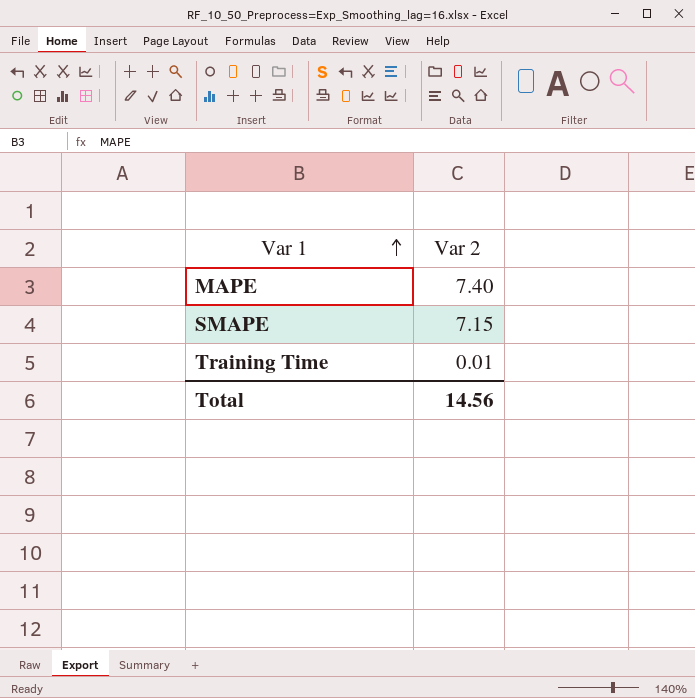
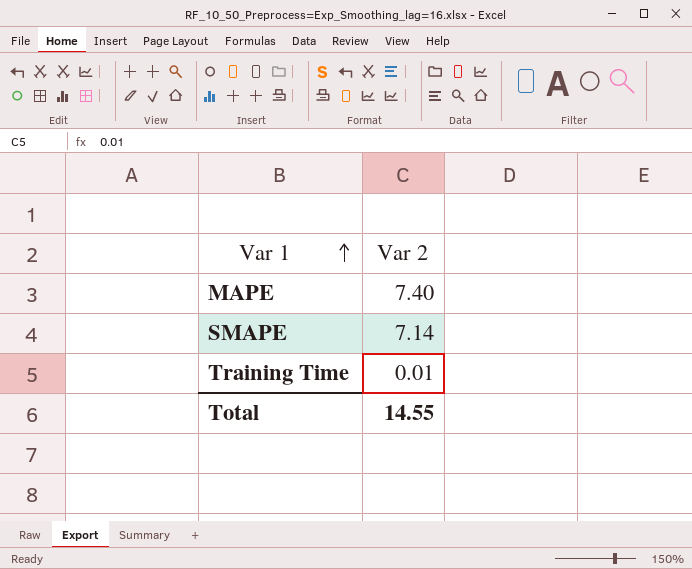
SMAPE | Var 2: 7.15 -> 7.14
Total | Var 2: 14.56 -> 14.55

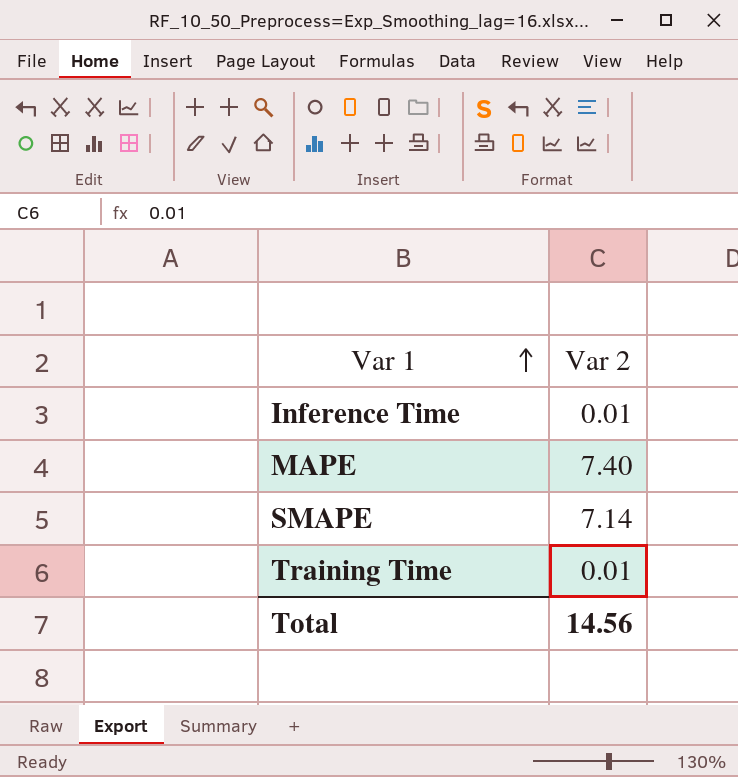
row Inference Time: none -> 0.01
Total | Var 2: 14.55 -> 14.56

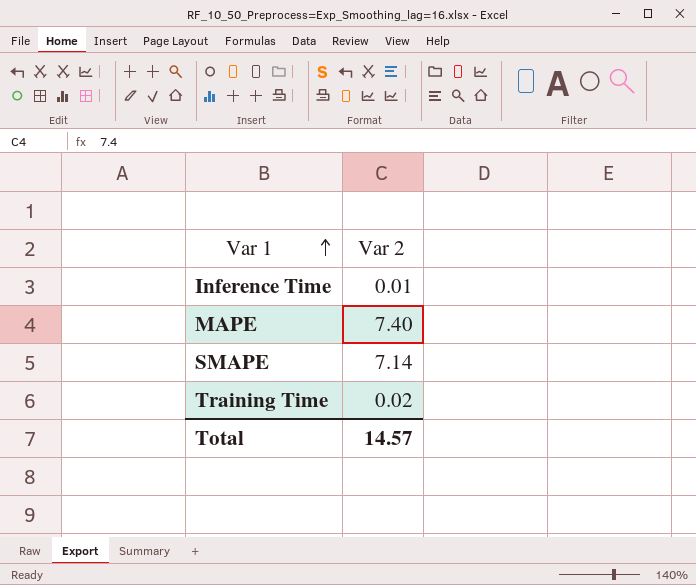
Training Time | Var 2: 0.01 -> 0.02
Total | Var 2: 14.56 -> 14.57

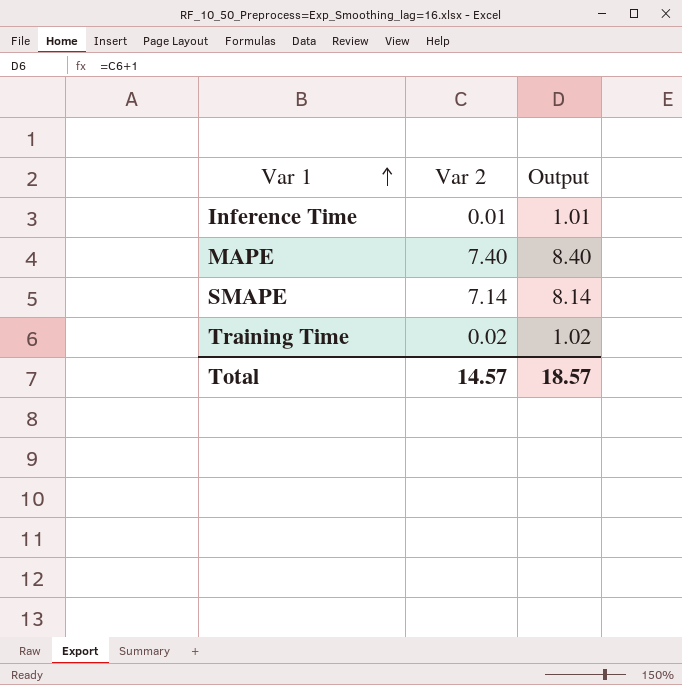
column Output | formula: none -> [Var 2] + 1

